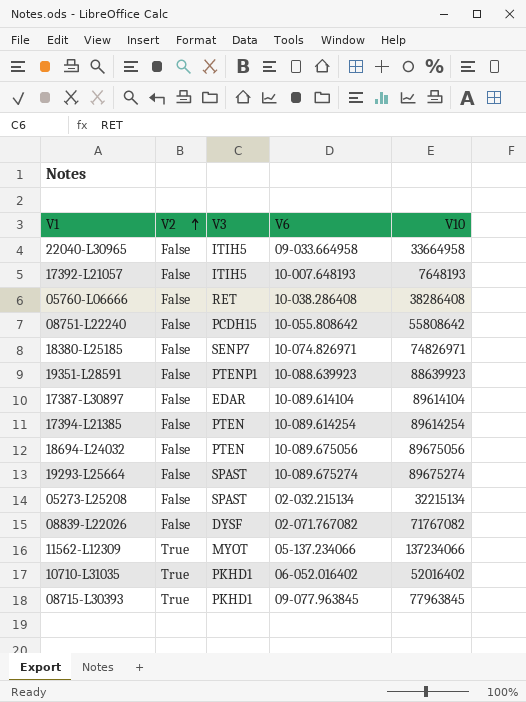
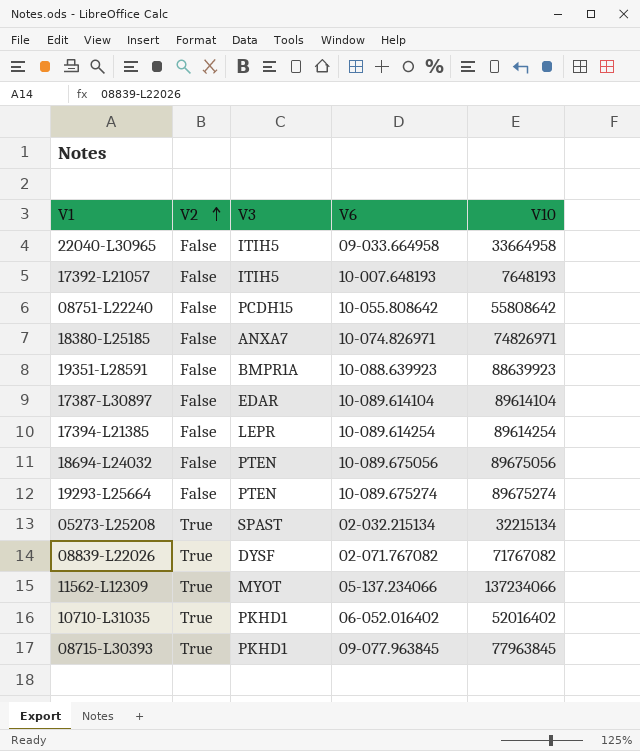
row 05760-L06666: False | RET | 10-038.286408 | 38286408 -> none
18380-L25185 | V3: SENP7 -> ANXA7
19351-L28591 | V3: PTENP1 -> BMPR1A
17394-L21385 | V3: PTEN -> LEPR
19293-L25664 | V3: SPAST -> PTEN
05273-L25208 | V2: False -> True
08839-L22026 | V2: False -> True

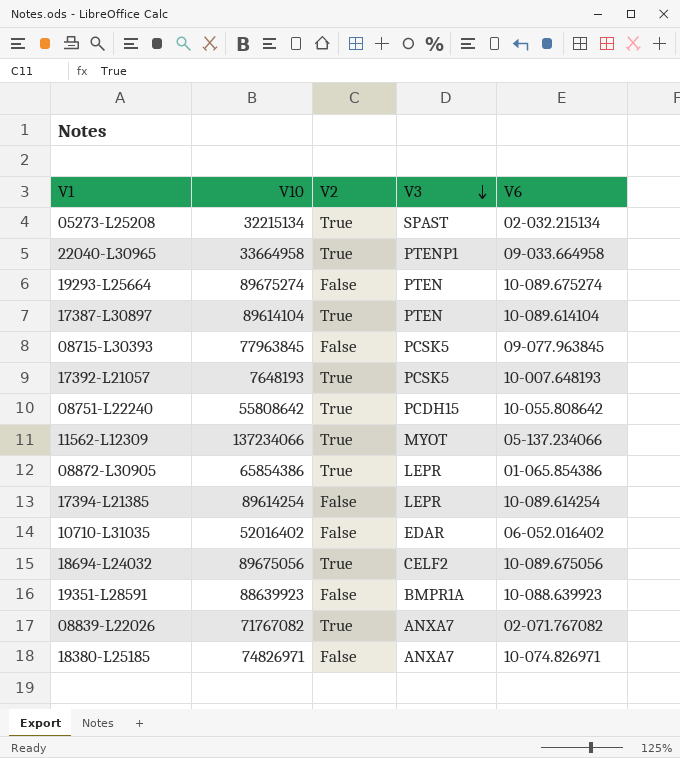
row order: V2 ascending -> V3 descending
column V10 | position: 5 -> 2
22040-L30965 | V2: False -> True
22040-L30965 | V3: ITIH5 -> PTENP1
17387-L30897 | V2: False -> True
17387-L30897 | V3: EDAR -> PTEN
08715-L30393 | V2: True -> False
08715-L30393 | V3: PKHD1 -> PCSK5
17392-L21057 | V2: False -> True
17392-L21057 | V3: ITIH5 -> PCSK5
08751-L22240 | V2: False -> True
row 08872-L30905: none -> 65854386 | True | LEPR | 01-065.854386
10710-L31035 | V2: True -> False
10710-L31035 | V3: PKHD1 -> EDAR
18694-L24032 | V2: False -> True
18694-L24032 | V3: PTEN -> CELF2
08839-L22026 | V3: DYSF -> ANXA7

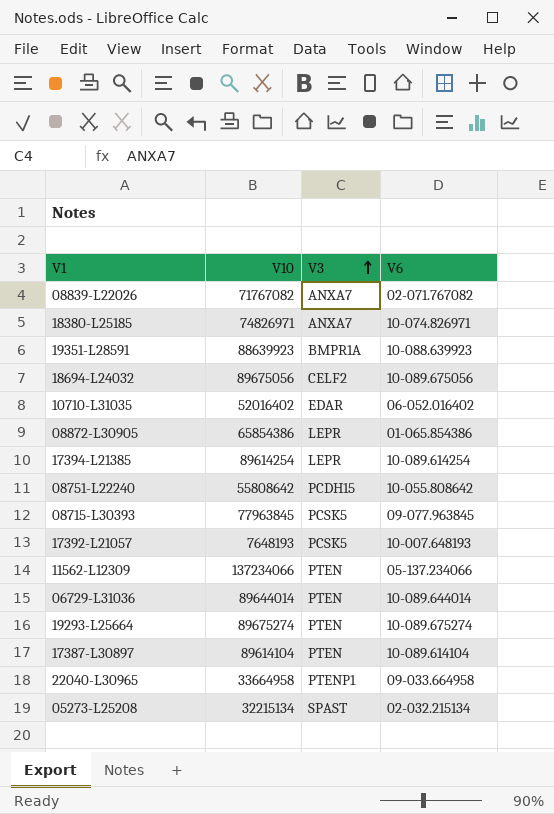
row order: V3 descending -> V3 ascending
column V2 | position: 3 -> none
11562-L12309 | V3: MYOT -> PTEN
row 06729-L31036: none -> 89644014 | PTEN | 10-089.644014

